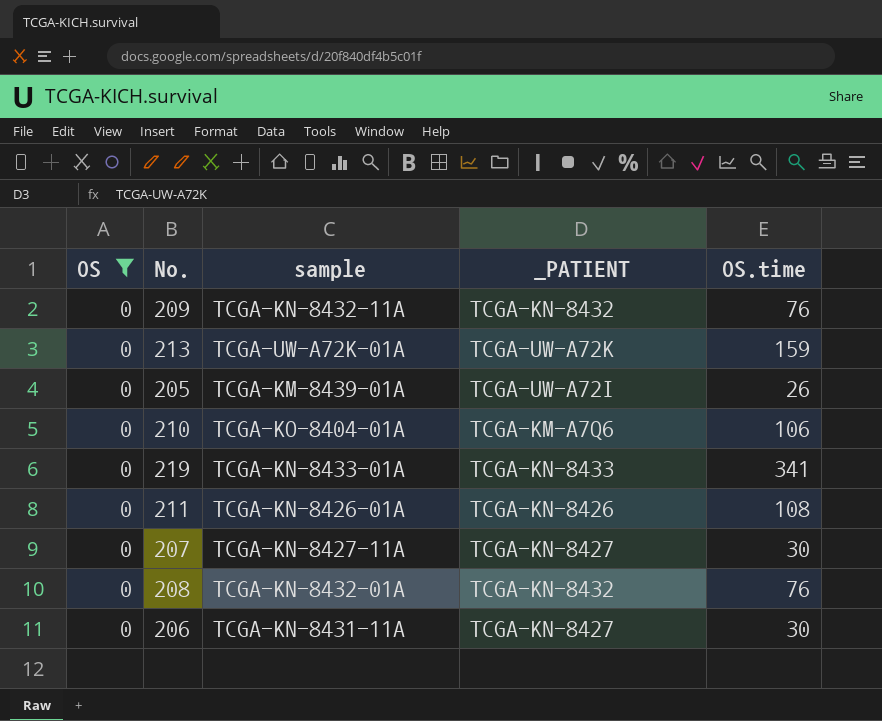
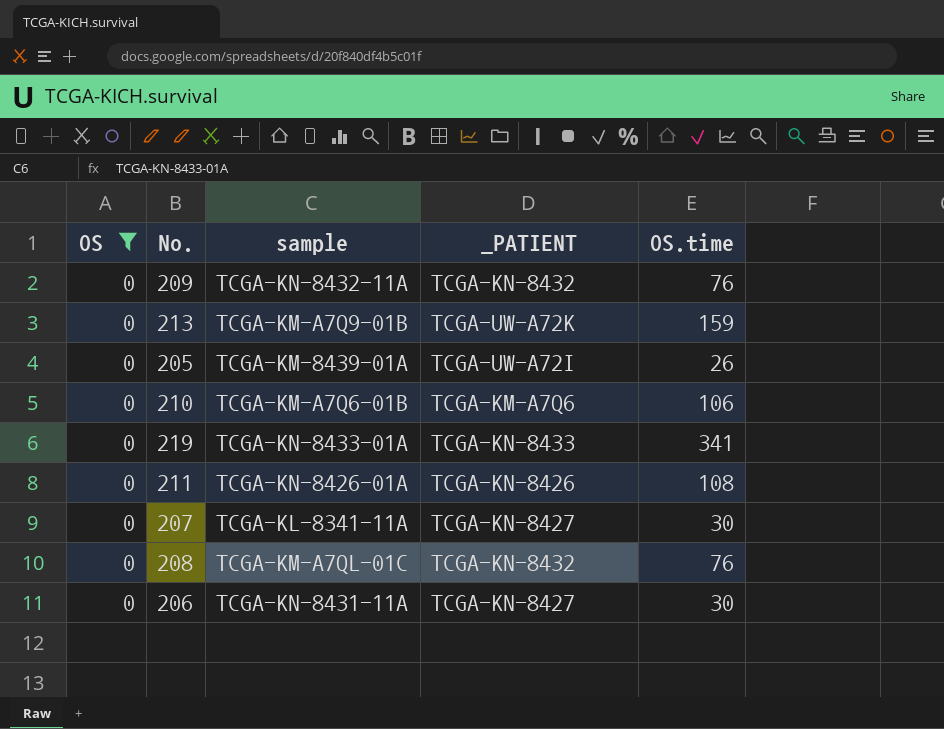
213 | sample: TCGA-UW-A72K-01A -> TCGA-KM-A7Q9-01B
210 | sample: TCGA-KO-8404-01A -> TCGA-KM-A7Q6-01B
207 | sample: TCGA-KN-8427-11A -> TCGA-KL-8341-11A
208 | sample: TCGA-KN-8432-01A -> TCGA-KM-A7QL-01C

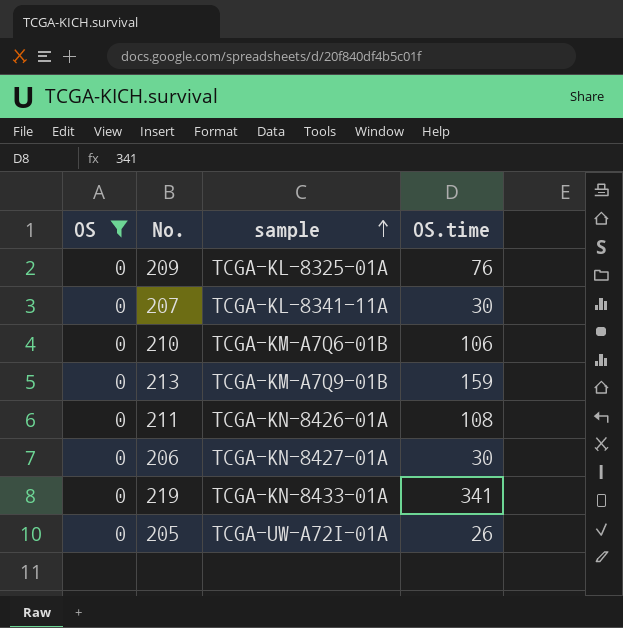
row order: none -> sample ascending
column _PATIENT | position: 4 -> none
row 208: 0 | TCGA-KM-A7QL-01C | TCGA-KN-8432 | 76 -> none
209 | sample: TCGA-KN-8432-11A -> TCGA-KL-8325-01A
206 | sample: TCGA-KN-8431-11A -> TCGA-KN-8427-01A
205 | sample: TCGA-KM-8439-01A -> TCGA-UW-A72I-01A

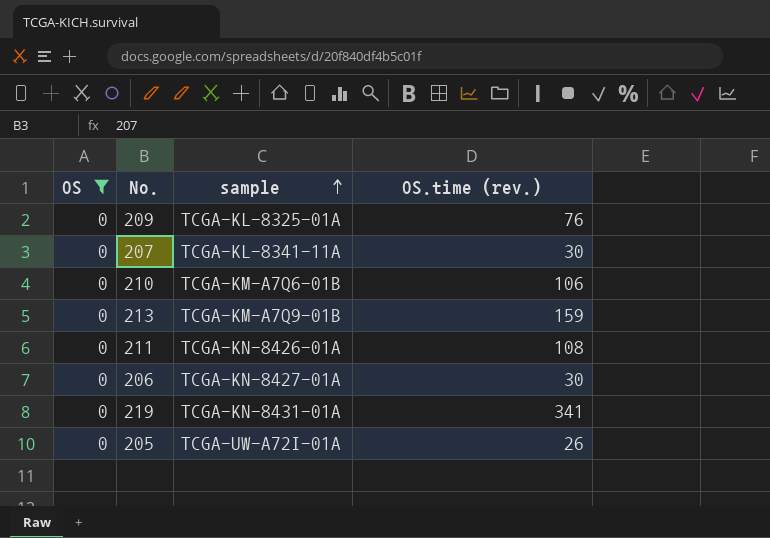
column name: OS.time -> OS.time (rev.)
219 | sample: TCGA-KN-8433-01A -> TCGA-KN-8431-01A

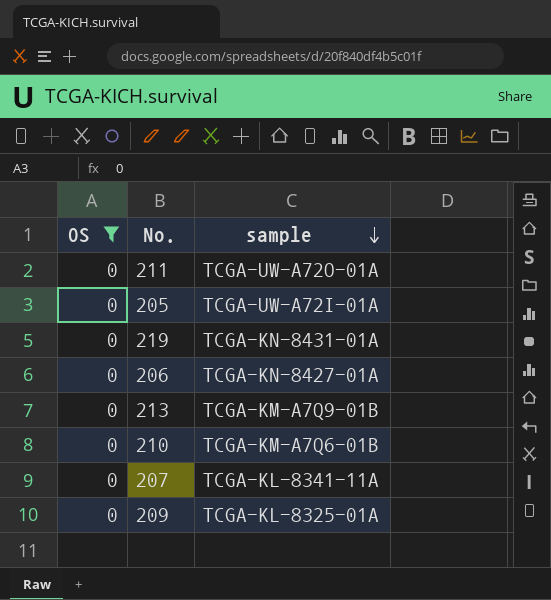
row order: sample ascending -> sample descending
column OS.time (rev.) | position: 4 -> none
211 | sample: TCGA-KN-8426-01A -> TCGA-UW-A72O-01A

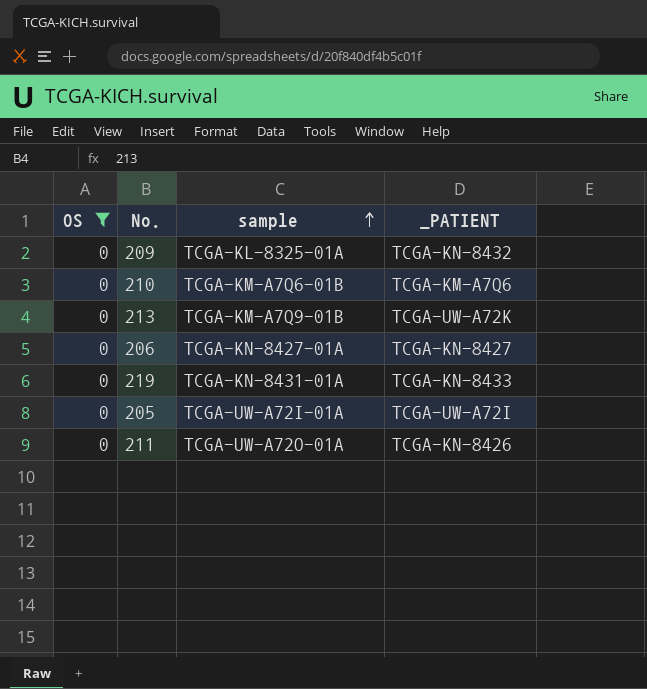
row order: sample descending -> sample ascending
column _PATIENT | position: none -> 4
row 207: 0 | TCGA-KL-8341-11A -> none

